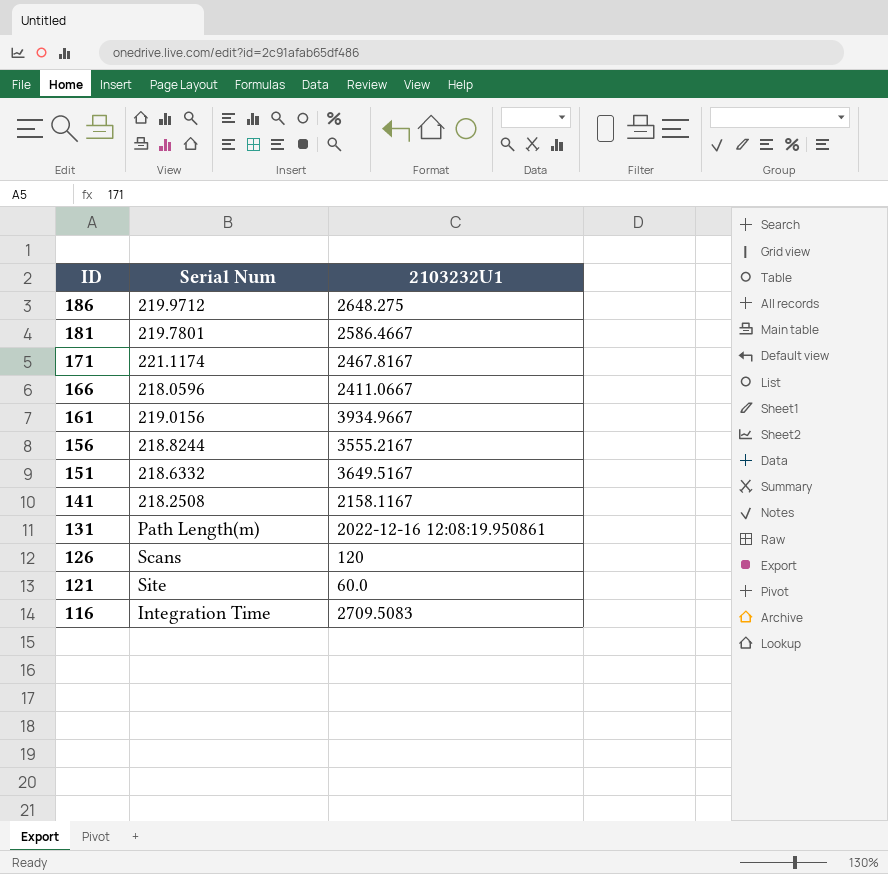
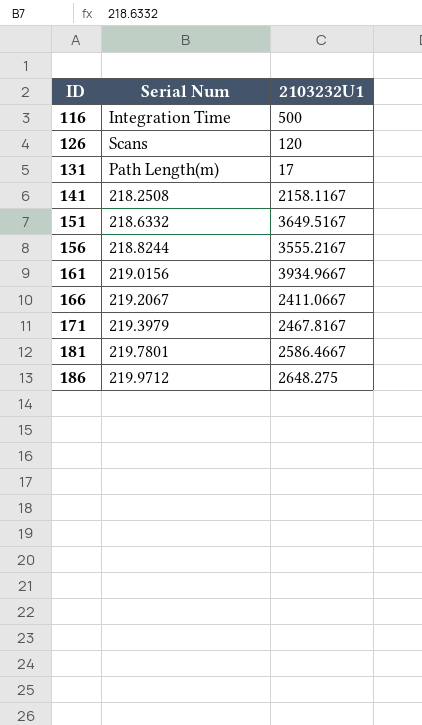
row order: ID descending -> ID ascending
row 121: Site | 60.0 -> none
116 | 2103232U1: 2709.5083 -> 500
131 | 2103232U1: 2022-12-16 12:08:19.950861 -> 17
166 | Serial Num: 218.0596 -> 219.2067
171 | Serial Num: 221.1174 -> 219.3979

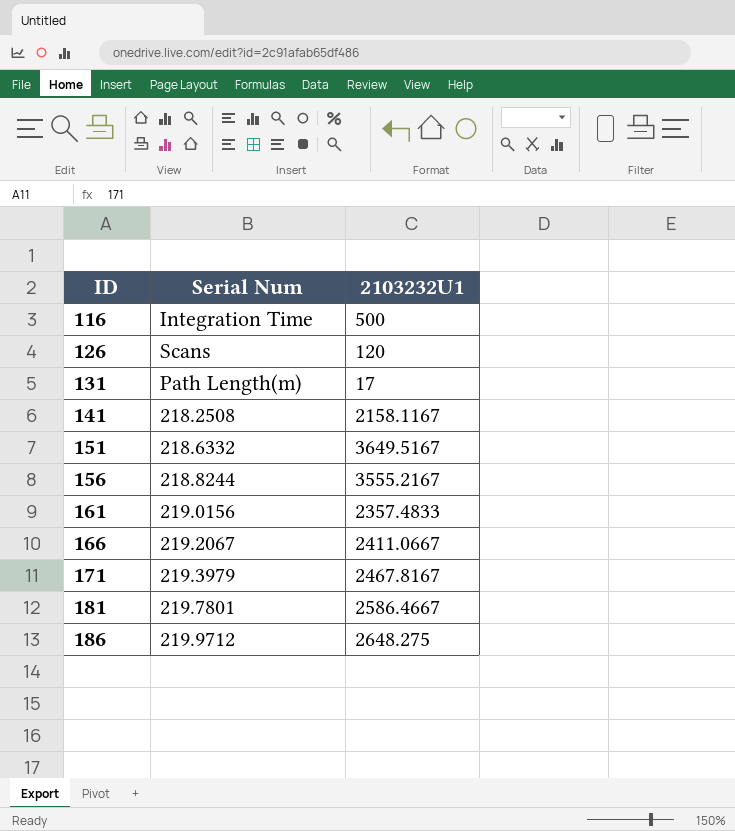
161 | 2103232U1: 3934.9667 -> 2357.4833

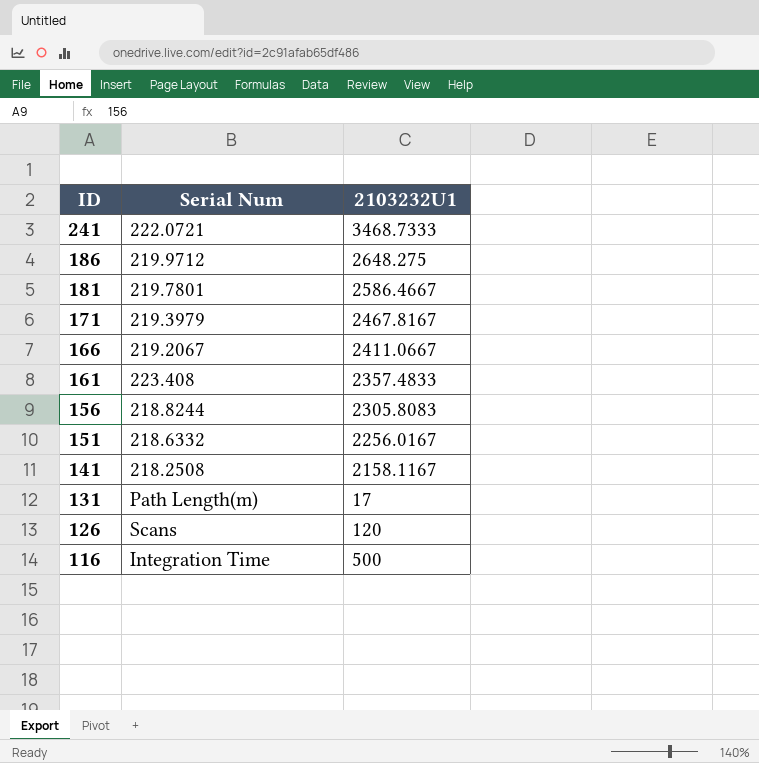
row order: ID ascending -> ID descending
row 241: none -> 222.0721 | 3468.7333
161 | Serial Num: 219.0156 -> 223.408
156 | 2103232U1: 3555.2167 -> 2305.8083
151 | 2103232U1: 3649.5167 -> 2256.0167

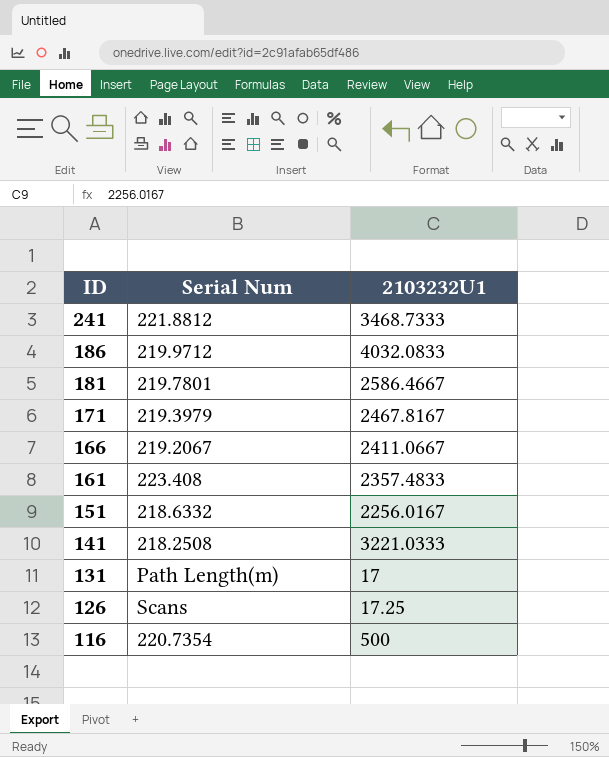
row 156: 218.8244 | 2305.8083 -> none
241 | Serial Num: 222.0721 -> 221.8812
186 | 2103232U1: 2648.275 -> 4032.0833
141 | 2103232U1: 2158.1167 -> 3221.0333
126 | 2103232U1: 120 -> 17.25
116 | Serial Num: Integration Time -> 220.7354

